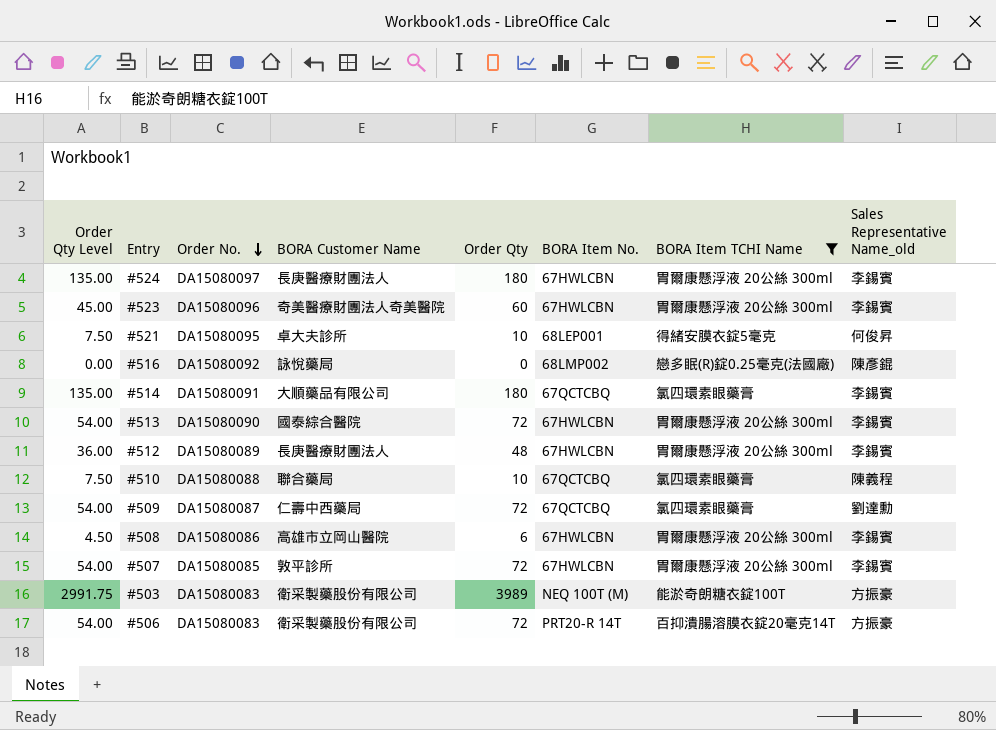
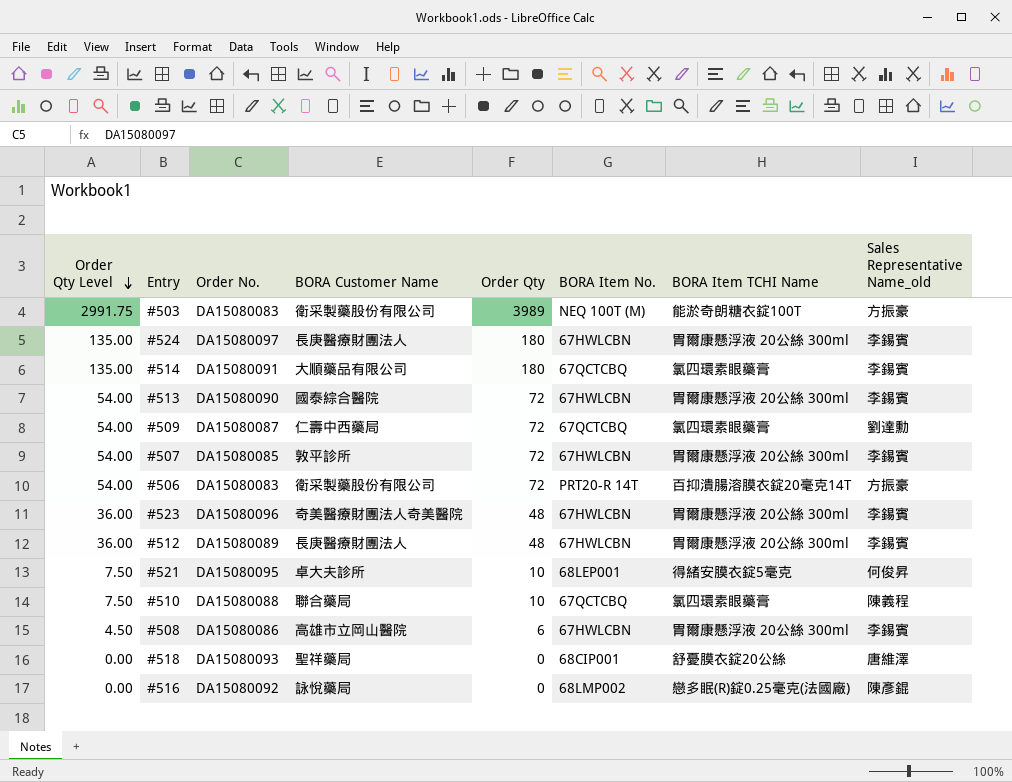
filter: BORA Item TCHI Name != 舒憂膜衣錠20公絲 -> none
row order: Order No. descending -> Order Qty Level descending
#523 | Order Qty Level: 45.00 -> 36.00
#523 | Order Qty: 60 -> 48

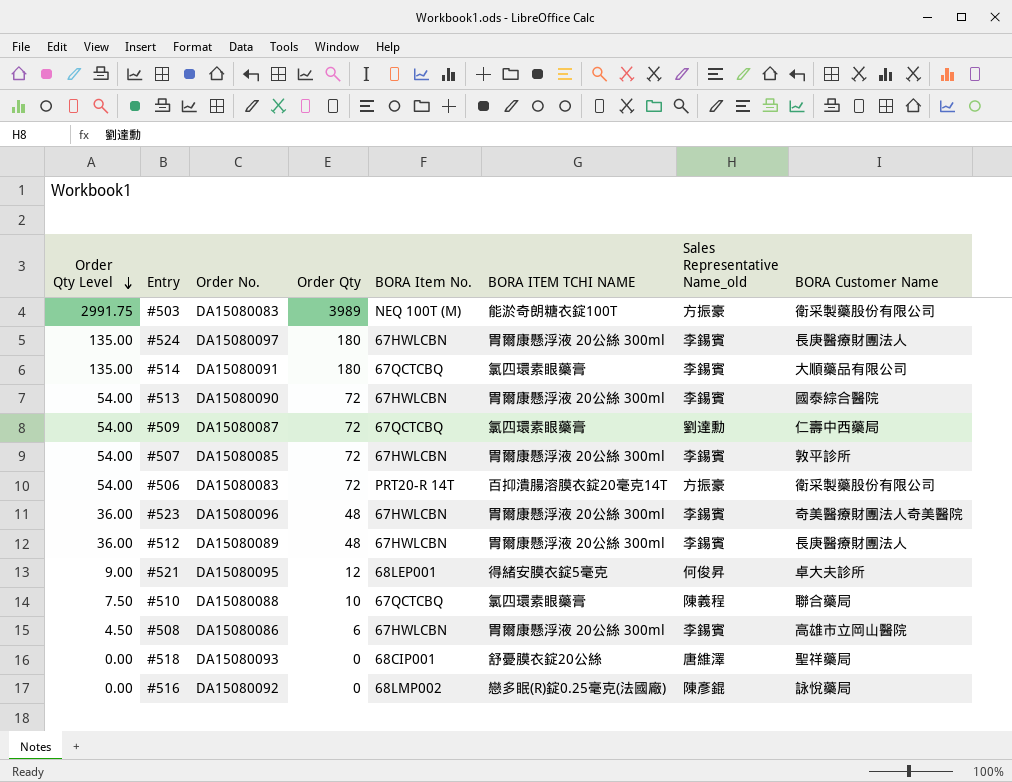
column name: BORA Item TCHI Name -> BORA ITEM TCHI NAME
column BORA Customer Name | position: 4 -> 8
#521 | Order Qty Level: 7.50 -> 9.00
#521 | Order Qty: 10 -> 12

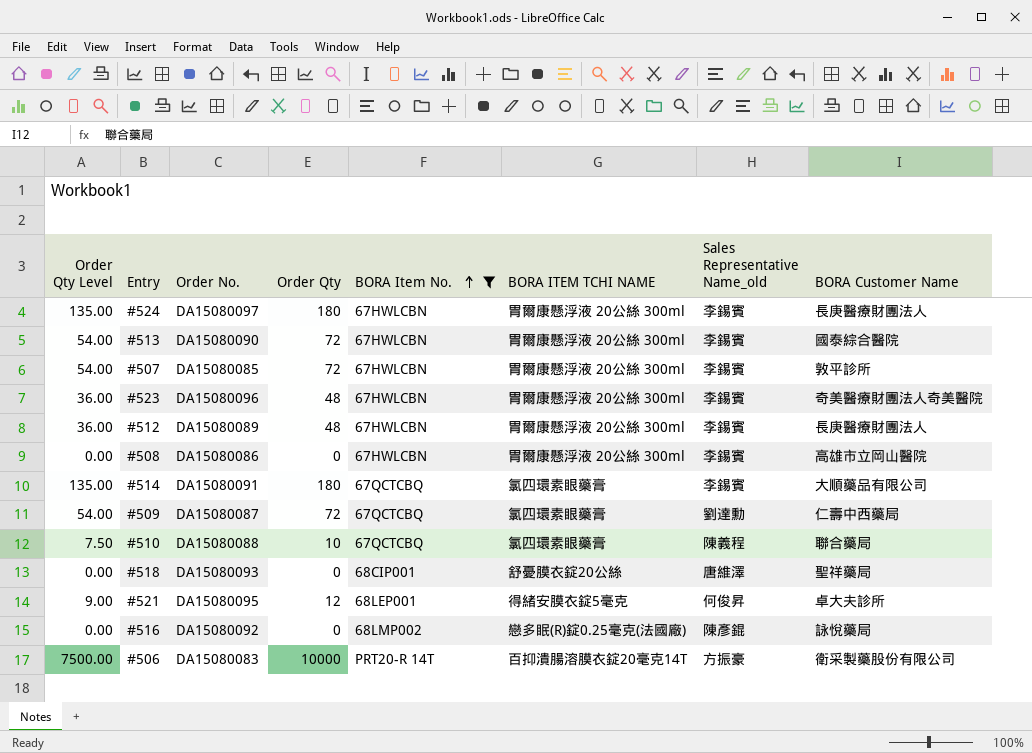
filter: none -> BORA Item No. != NEQ 100T (M)
row order: Order Qty Level descending -> BORA Item No. ascending
#508 | Order Qty Level: 4.50 -> 0.00
#508 | Order Qty: 6 -> 0
#506 | Order Qty Level: 54.00 -> 7500.00
#506 | Order Qty: 72 -> 10000

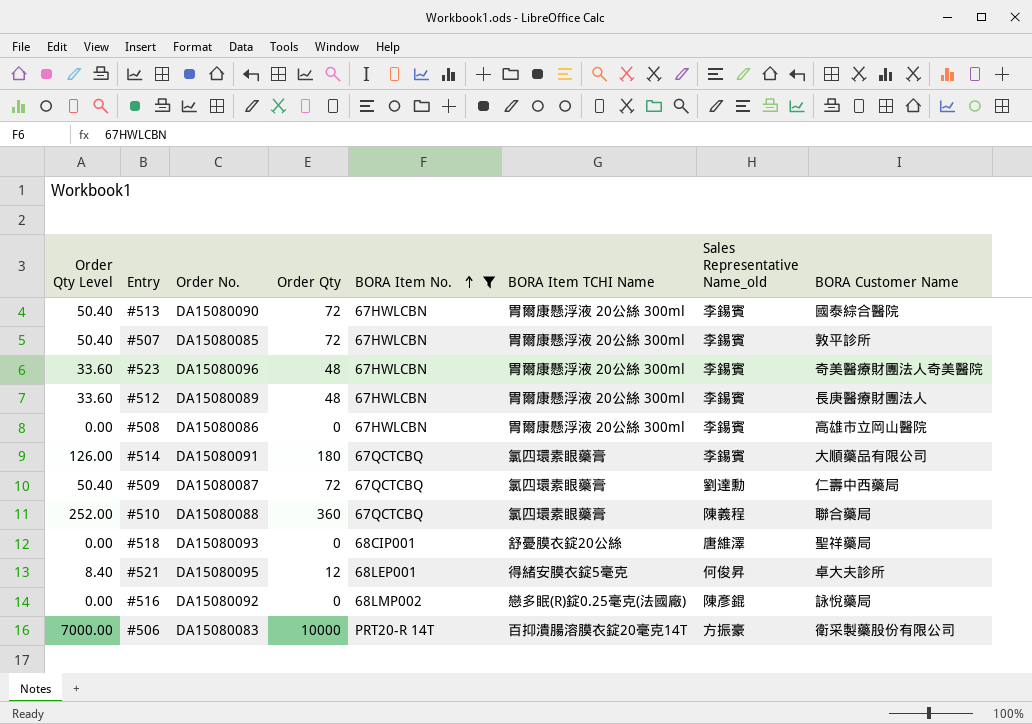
column Order Qty Level | formula: [Order Qty] * 0.75 -> [Order Qty] * 0.7
column name: BORA ITEM TCHI NAME -> BORA Item TCHI Name
row #524: 135.00 | DA15080097 | 180 | 67HWLCBN | 胃爾康懸浮液 20公絲 300ml | 李錫賓 | 長庚醫療財團法人 -> none
#510 | Order Qty: 10 -> 360

